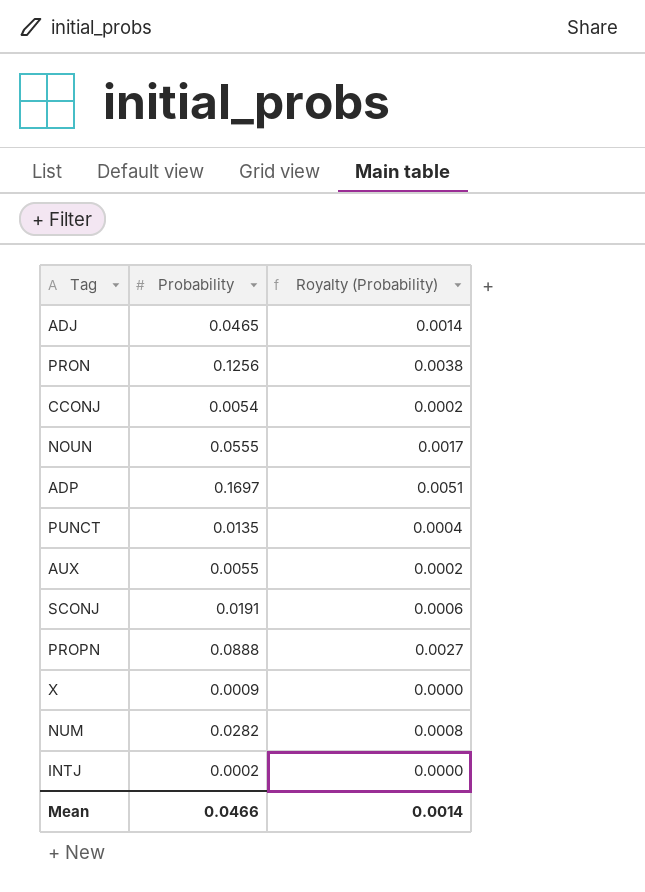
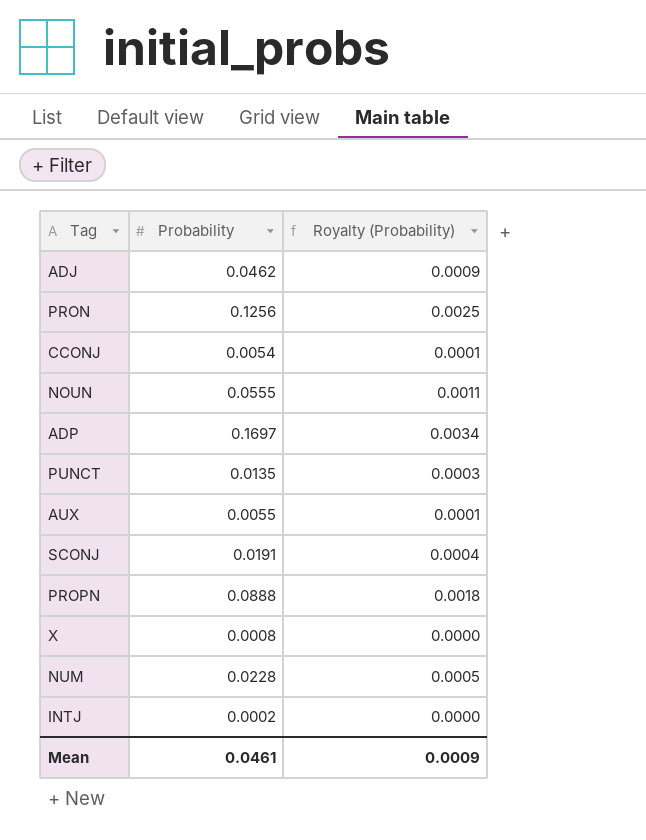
column Royalty (Probability) | formula: [Probability] * 0.03 -> [Probability] * 0.02
ADJ | Probability: 0.0465 -> 0.0462
X | Probability: 0.0009 -> 0.0008
NUM | Probability: 0.0282 -> 0.0228
Mean | Probability: 0.0466 -> 0.0461
Mean | Royalty (Probability): 0.0014 -> 0.0009

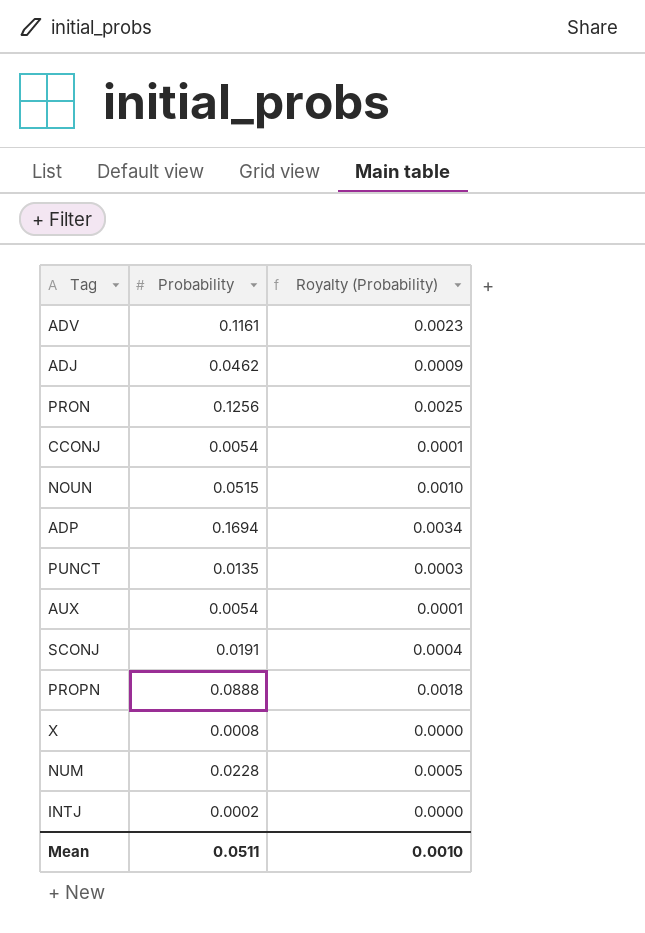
row ADV: none -> 0.1161 | 0.0023
NOUN | Probability: 0.0555 -> 0.0515
NOUN | Royalty (Probability): 0.0011 -> 0.0010
ADP | Probability: 0.1697 -> 0.1694
AUX | Probability: 0.0055 -> 0.0054
Mean | Probability: 0.0461 -> 0.0511
Mean | Royalty (Probability): 0.0009 -> 0.0010

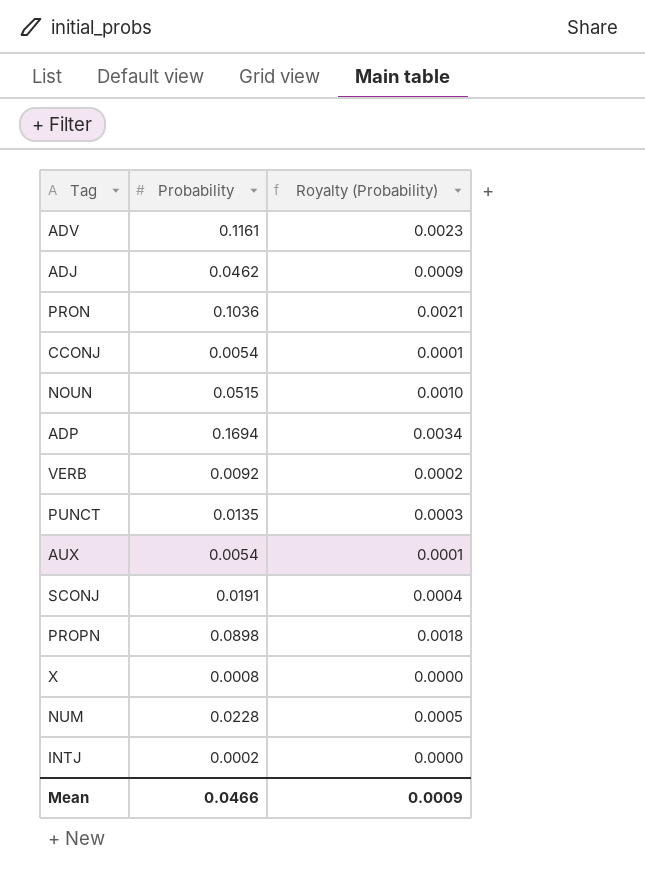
PRON | Probability: 0.1256 -> 0.1036
PRON | Royalty (Probability): 0.0025 -> 0.0021
row VERB: none -> 0.0092 | 0.0002
PROPN | Probability: 0.0888 -> 0.0898
Mean | Probability: 0.0511 -> 0.0466
Mean | Royalty (Probability): 0.0010 -> 0.0009

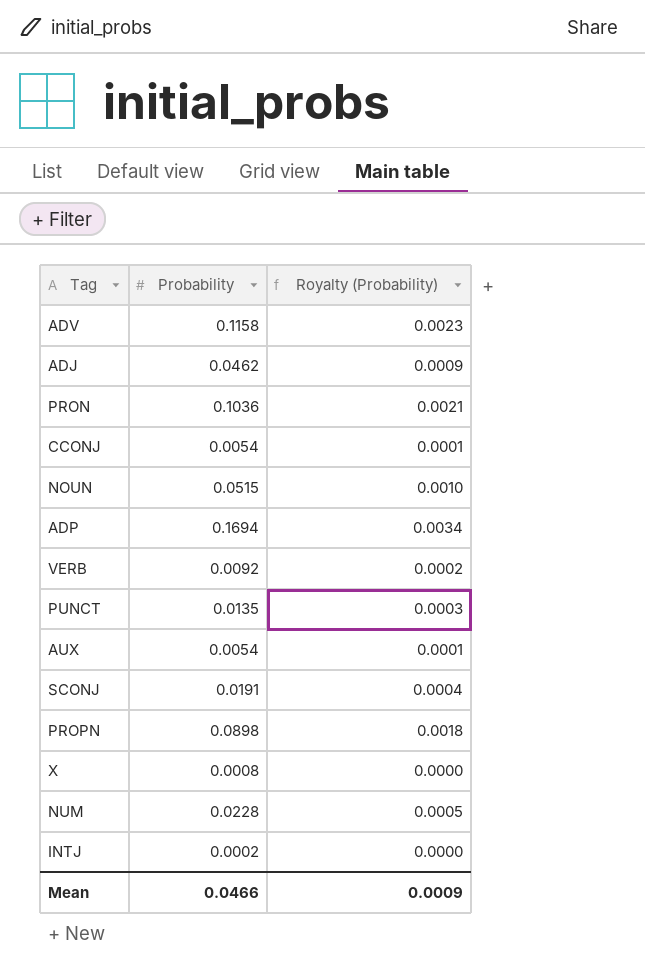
ADV | Probability: 0.1161 -> 0.1158

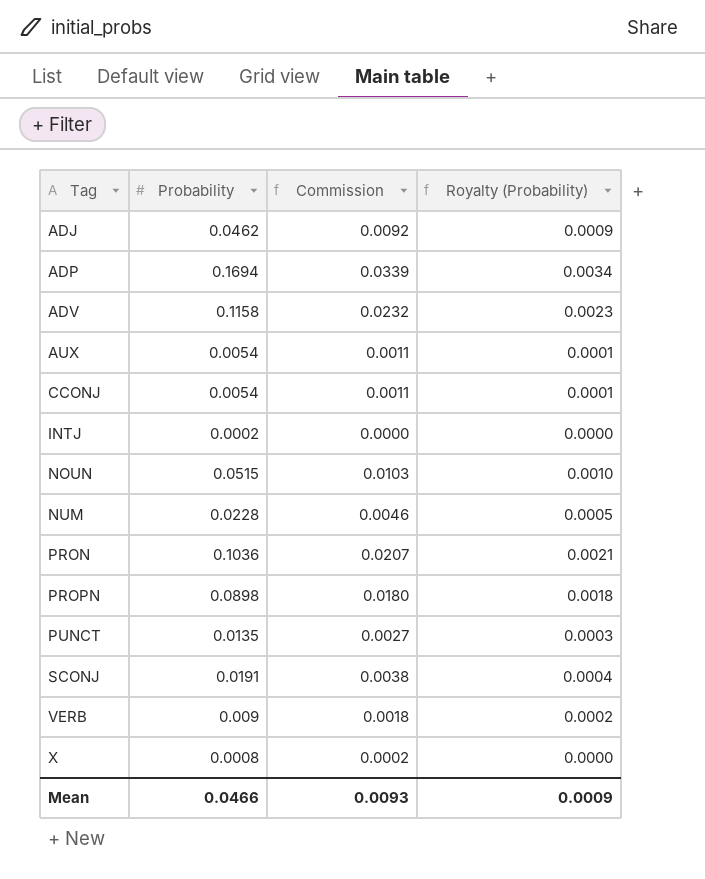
row order: none -> Tag ascending
column Commission | formula: none -> [Probability] * 0.2
VERB | Probability: 0.0092 -> 0.009

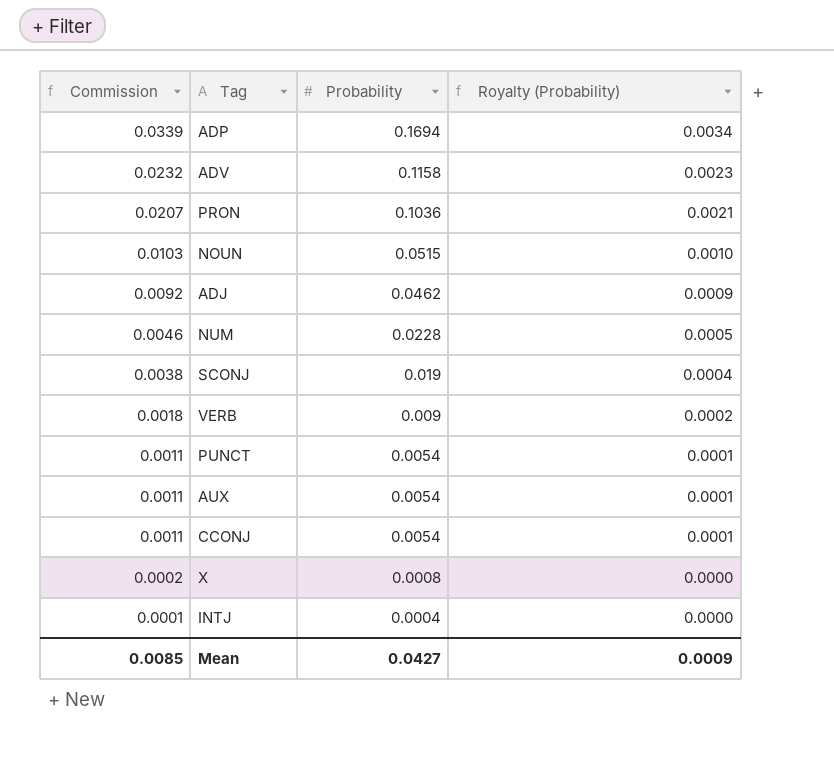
row order: Tag ascending -> Commission descending
column Commission | position: 3 -> 1
row PROPN: 0.0898 | 0.0180 | 0.0018 -> none
SCONJ | Probability: 0.0191 -> 0.019
PUNCT | Commission: 0.0027 -> 0.0011
PUNCT | Probability: 0.0135 -> 0.0054
PUNCT | Royalty (Probability): 0.0003 -> 0.0001
INTJ | Commission: 0.0000 -> 0.0001
INTJ | Probability: 0.0002 -> 0.0004
Mean | Commission: 0.0093 -> 0.0085
Mean | Probability: 0.0466 -> 0.0427

